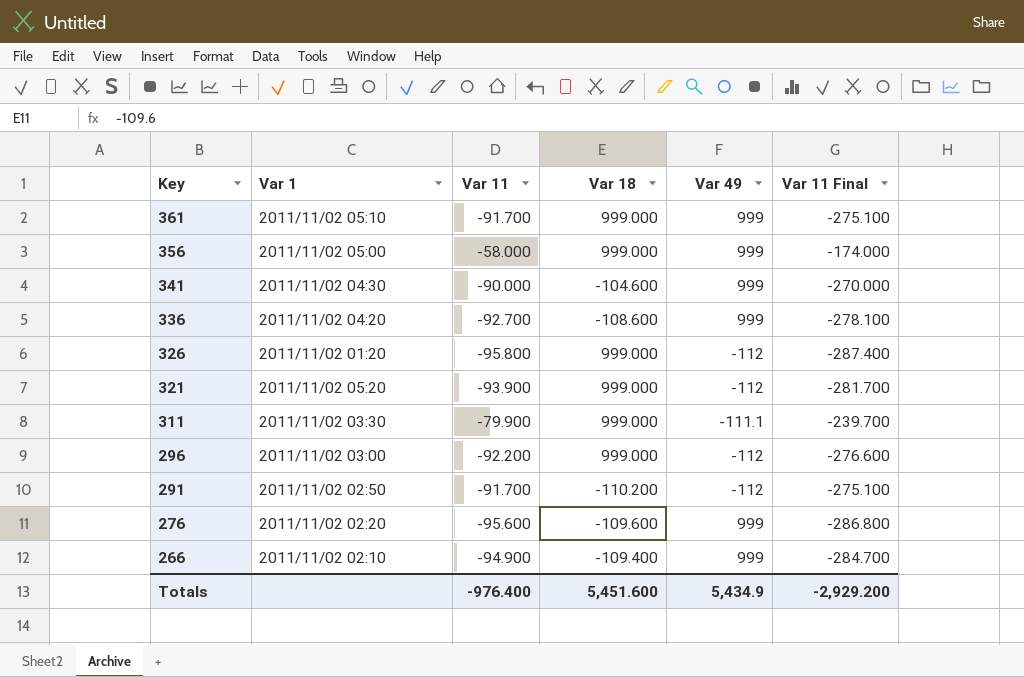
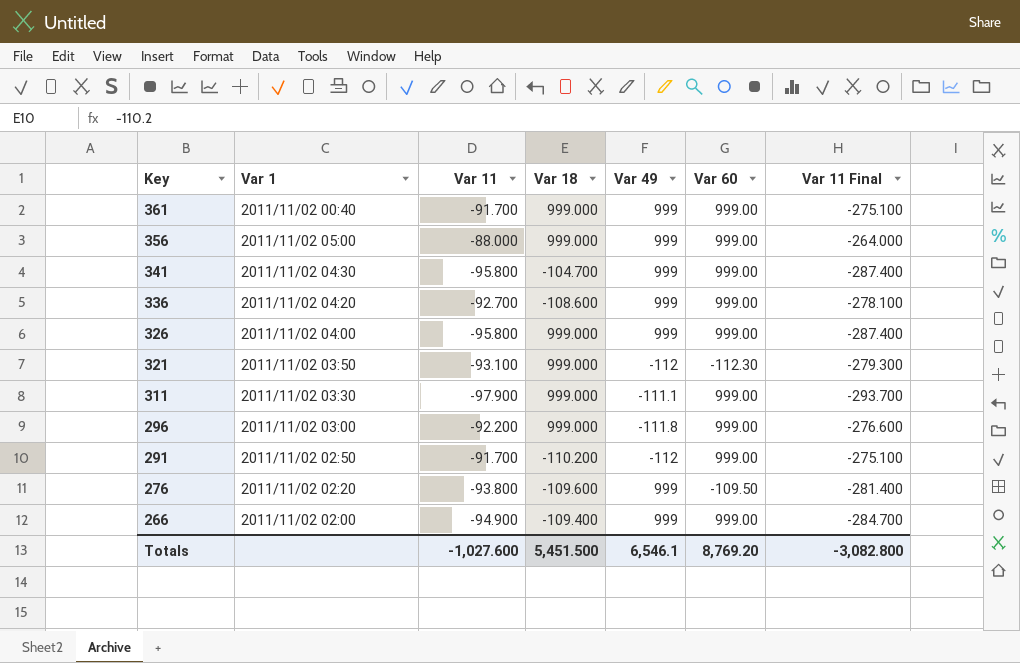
column Var 60 | position: none -> 6
361 | Var 1: 2011/11/02 05:10 -> 2011/11/02 00:40
356 | Var 11: -58.000 -> -88.000
356 | Var 11 Final: -174.000 -> -264.000
341 | Var 11: -90.000 -> -95.800
341 | Var 18: -104.600 -> -104.700
341 | Var 11 Final: -270.000 -> -287.400
326 | Var 1: 2011/11/02 01:20 -> 2011/11/02 04:00
326 | Var 49: -112 -> 999
321 | Var 1: 2011/11/02 05:20 -> 2011/11/02 03:50
321 | Var 11: -93.900 -> -93.100
321 | Var 11 Final: -281.700 -> -279.300
311 | Var 11: -79.900 -> -97.900
311 | Var 11 Final: -239.700 -> -293.700
296 | Var 49: -112 -> -111.8
276 | Var 11: -95.600 -> -93.800
276 | Var 11 Final: -286.800 -> -281.400
266 | Var 1: 2011/11/02 02:10 -> 2011/11/02 02:00
Totals | Var 11: -976.400 -> -1,027.600
Totals | Var 18: 5,451.600 -> 5,451.500
Totals | Var 49: 5,434.9 -> 6,546.1
Totals | Var 11 Final: -2,929.200 -> -3,082.800

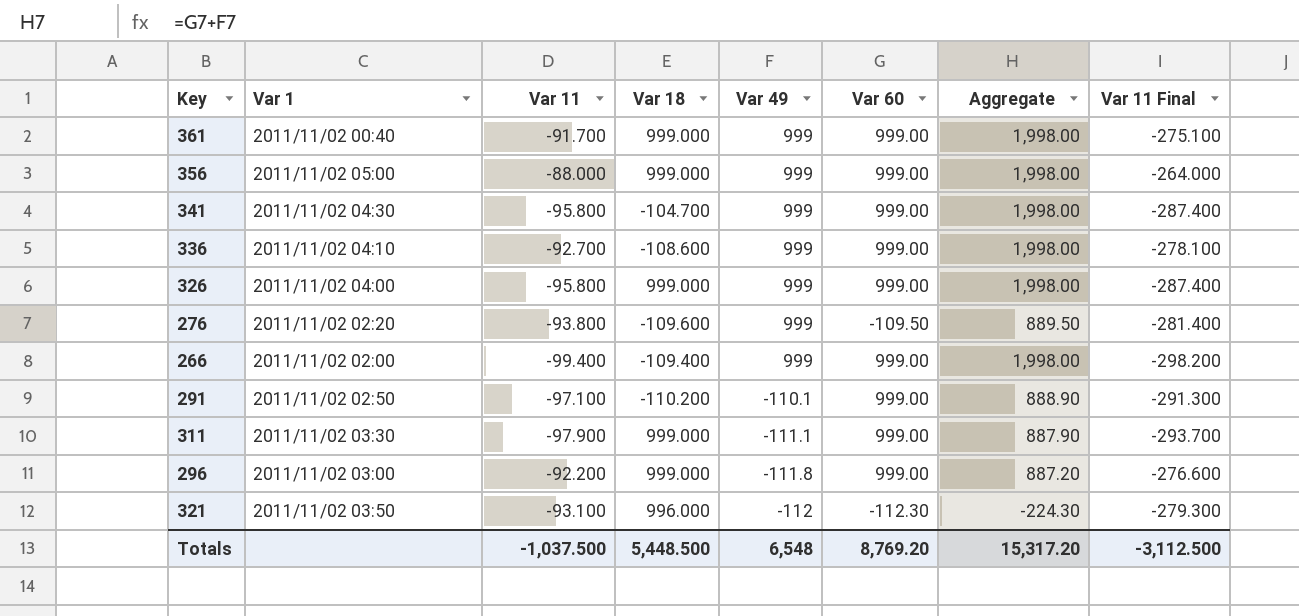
row order: Key descending -> Var 49 descending
column Aggregate | formula: none -> [Var 49] + [Var 60]
336 | Var 1: 2011/11/02 04:20 -> 2011/11/02 04:10
266 | Var 11: -94.900 -> -99.400
266 | Var 11 Final: -284.700 -> -298.200
291 | Var 11: -91.700 -> -97.100
291 | Var 49: -112 -> -110.1
291 | Var 11 Final: -275.100 -> -291.300
321 | Var 18: 999.000 -> 996.000
Totals | Var 11: -1,027.600 -> -1,037.500
Totals | Var 18: 5,451.500 -> 5,448.500
Totals | Var 49: 6,546.1 -> 6,548
Totals | Var 11 Final: -3,082.800 -> -3,112.500

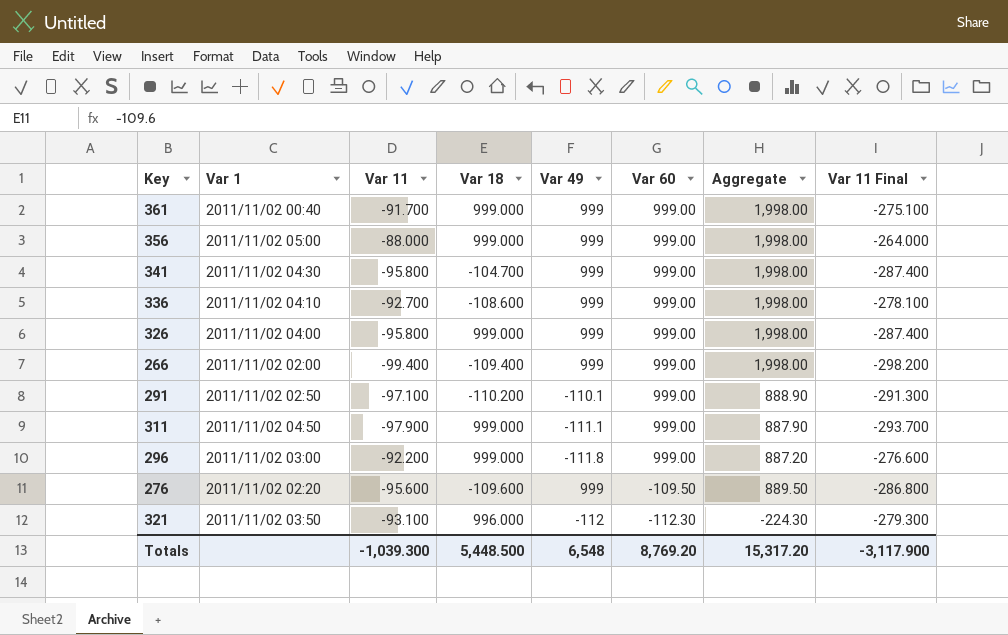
row order: Var 49 descending -> Var 60 descending
311 | Var 1: 2011/11/02 03:30 -> 2011/11/02 04:50
276 | Var 11: -93.800 -> -95.600
276 | Var 11 Final: -281.400 -> -286.800
Totals | Var 11: -1,037.500 -> -1,039.300
Totals | Var 11 Final: -3,112.500 -> -3,117.900

